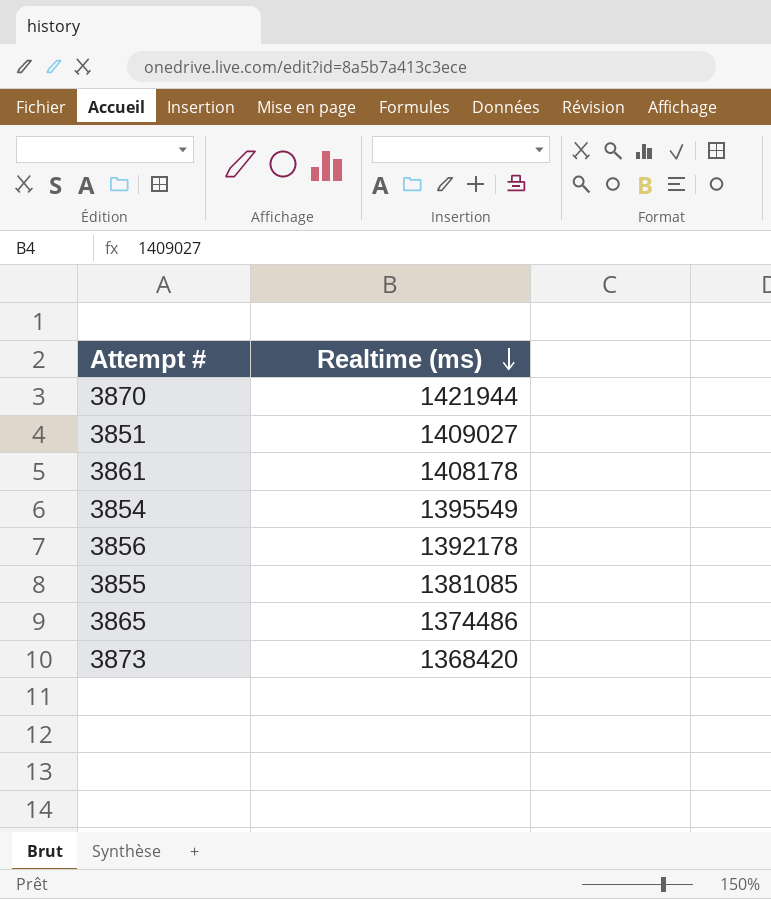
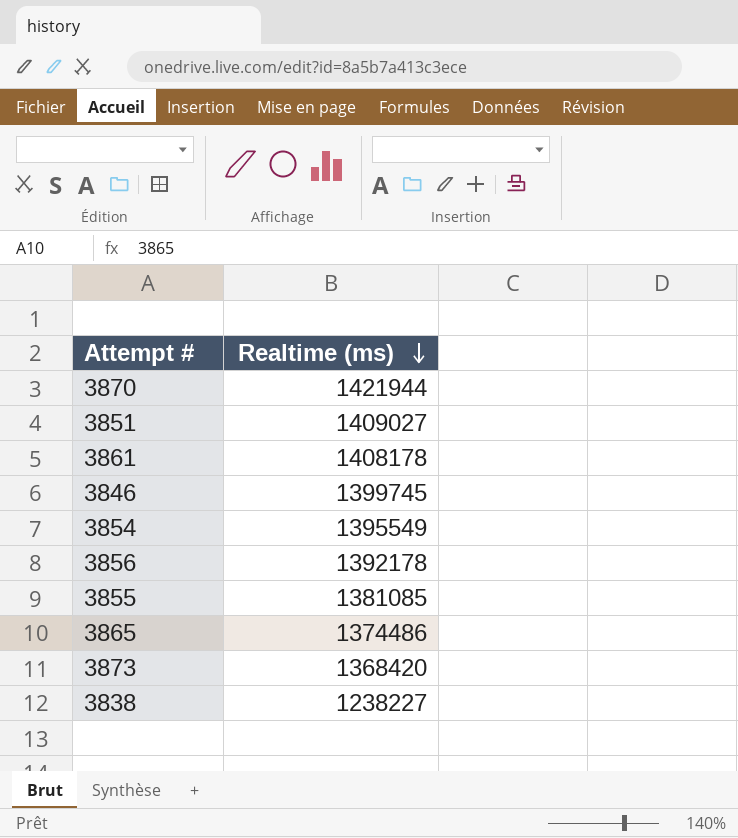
row 3846: none -> 1399745
row 3838: none -> 1238227

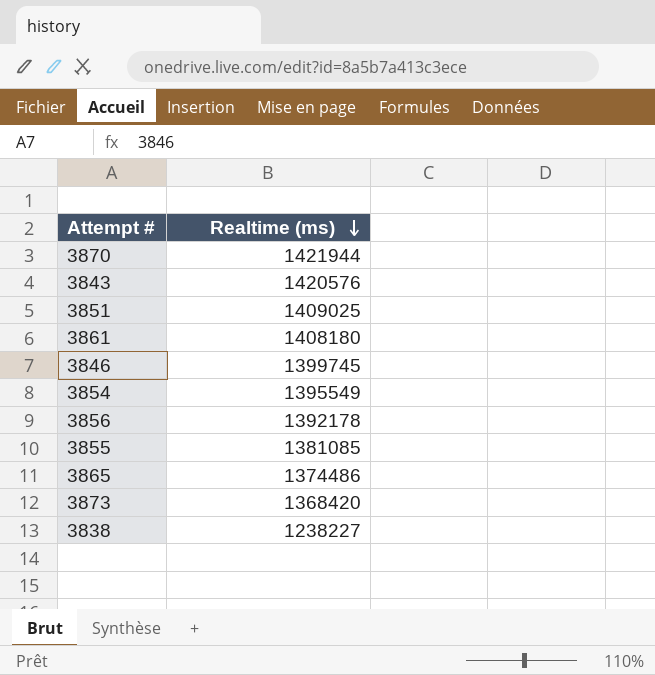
row 3843: none -> 1420576
3851 | Realtime (ms): 1409027 -> 1409025
3861 | Realtime (ms): 1408178 -> 1408180

